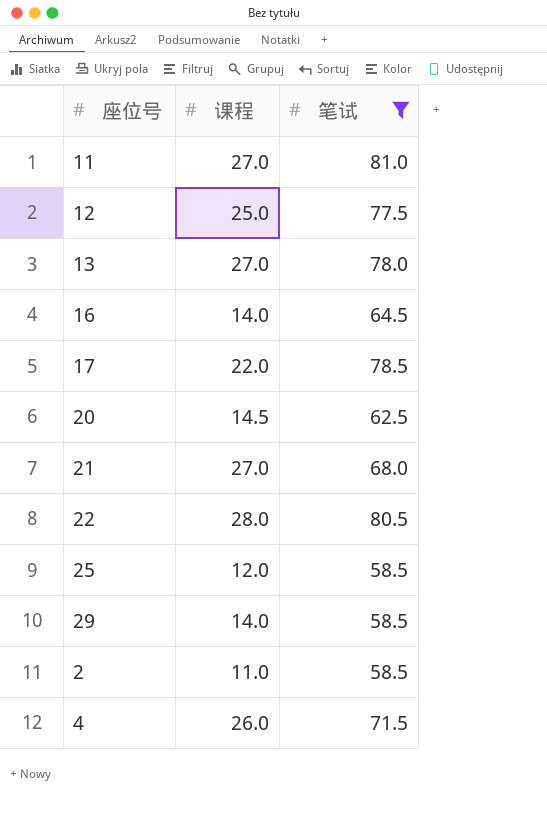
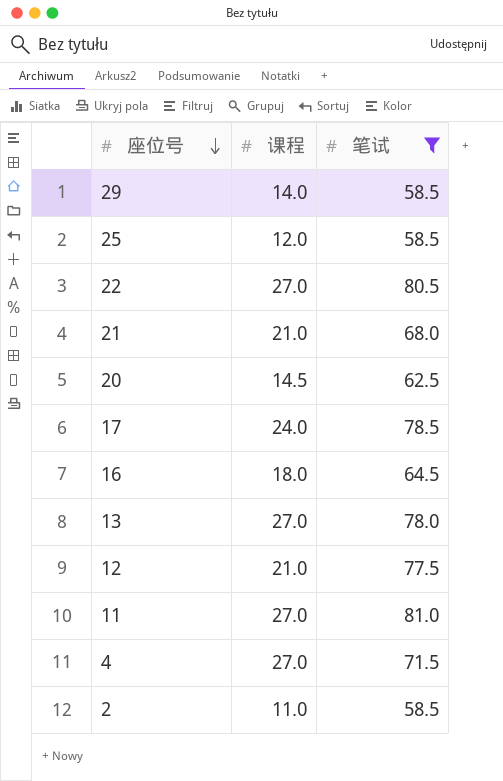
row order: none -> 座位号 descending
22 | 课程: 28.0 -> 27.0
21 | 课程: 27.0 -> 21.0
17 | 课程: 22.0 -> 24.0
16 | 课程: 14.0 -> 18.0
12 | 课程: 25.0 -> 21.0
4 | 课程: 26.0 -> 27.0

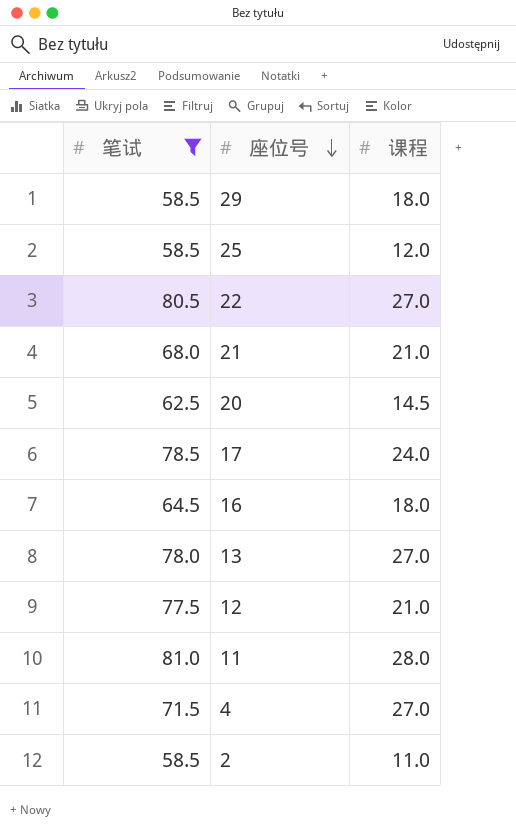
column 笔试 | position: 3 -> 1
29 | 课程: 14.0 -> 18.0
11 | 课程: 27.0 -> 28.0

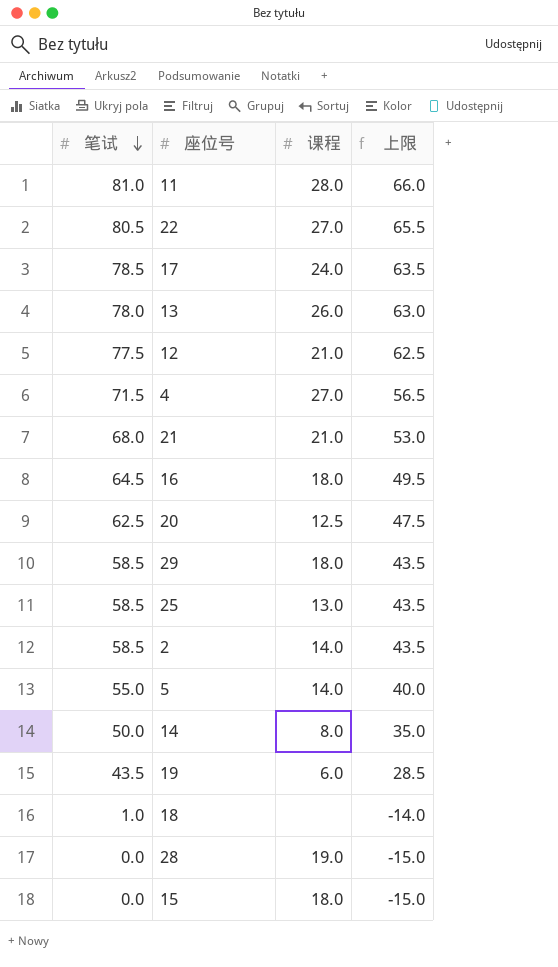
filter: 笔试 >= 58.5 -> none
row order: 座位号 descending -> 笔试 descending
column 上限 | formula: none -> [笔试] - 15
13 | 课程: 27.0 -> 26.0
20 | 课程: 14.5 -> 12.5
25 | 课程: 12.0 -> 13.0
2 | 课程: 11.0 -> 14.0

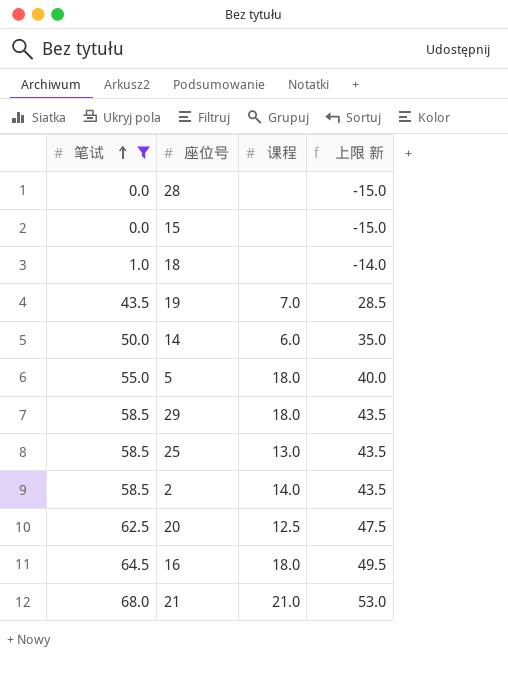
filter: none -> 笔试 <= 68.0
row order: 笔试 descending -> 笔试 ascending
column name: 上限 -> 上限 新
28 | 课程: 19.0 -> none
15 | 课程: 18.0 -> none
19 | 课程: 6.0 -> 7.0
14 | 课程: 8.0 -> 6.0
5 | 课程: 14.0 -> 18.0

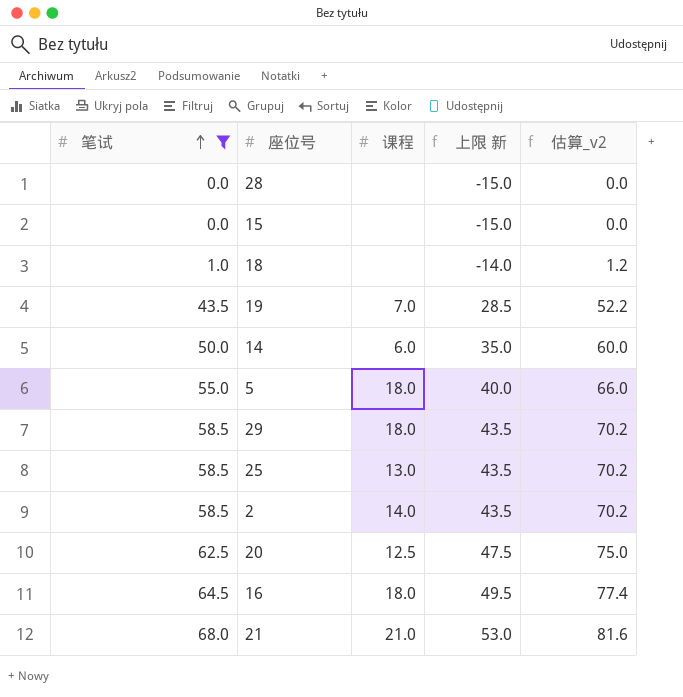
column 估算_v2 | formula: none -> [笔试] * 1.2

